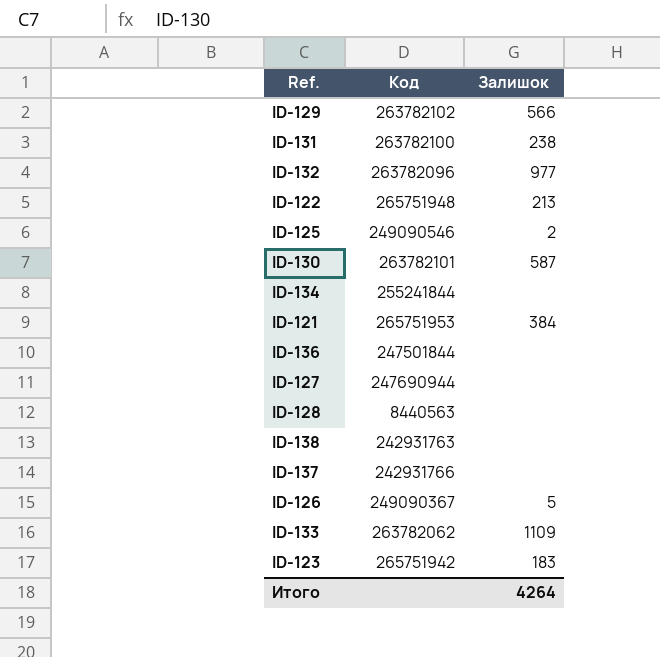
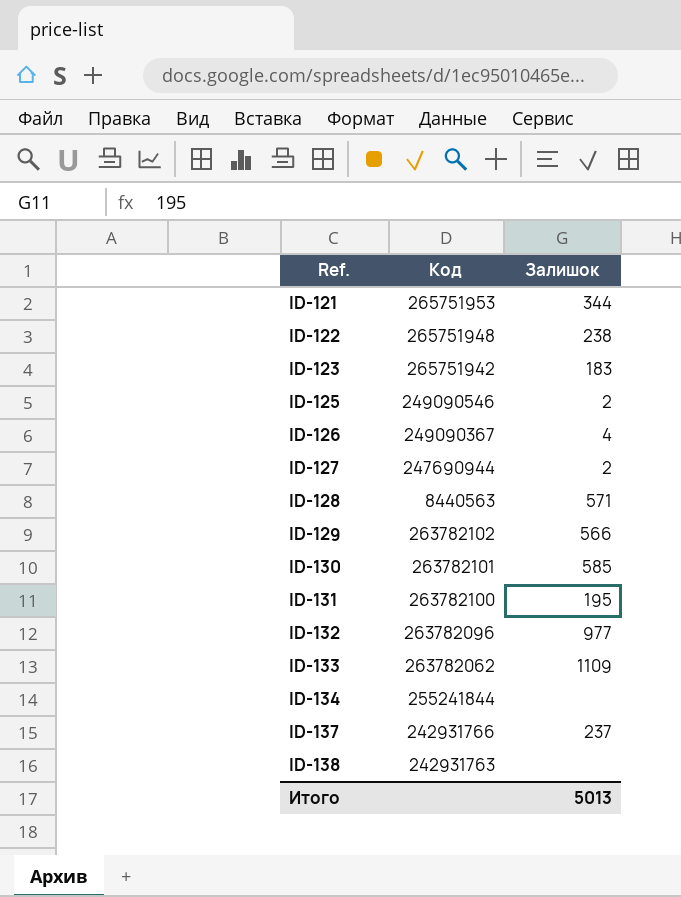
row order: none -> Ref. ascending
row ID-136: 247501844 | none -> none
ID-121 | Залишок: 384 -> 344
ID-122 | Залишок: 213 -> 238
ID-126 | Залишок: 5 -> 4
ID-127 | Залишок: none -> 2
ID-128 | Залишок: none -> 571
ID-130 | Залишок: 587 -> 585
ID-131 | Залишок: 238 -> 195
ID-137 | Залишок: none -> 237
Итого | Залишок: 4264 -> 5013

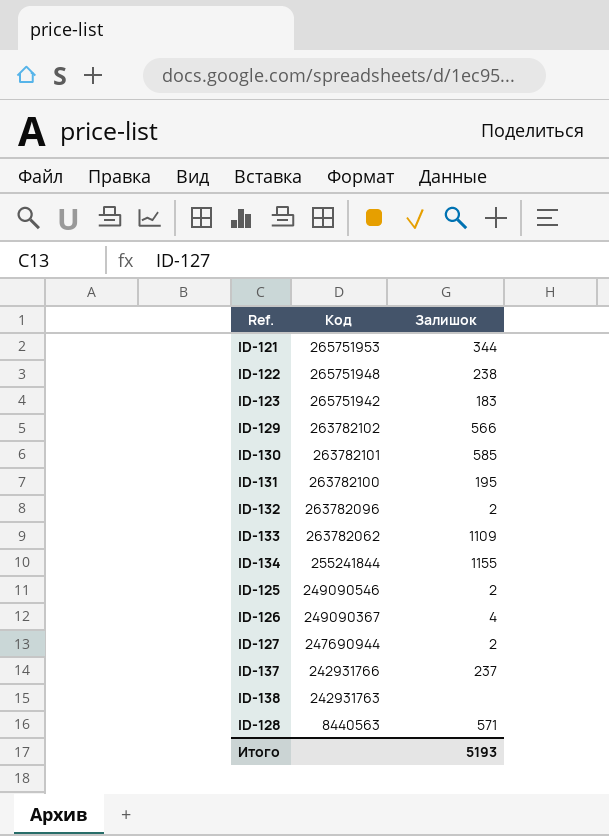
row order: Ref. ascending -> Код descending
ID-132 | Залишок: 977 -> 2
ID-134 | Залишок: none -> 1155
Итого | Залишок: 5013 -> 5193

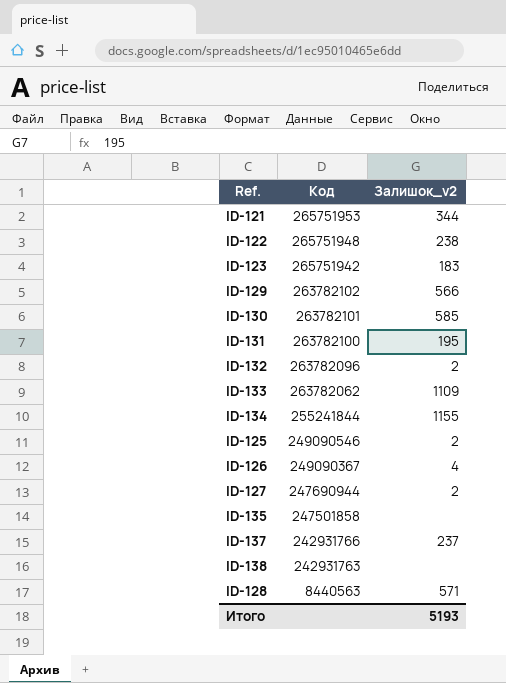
column name: Залишок -> Залишок_v2
row ID-135: none -> 247501858 | none

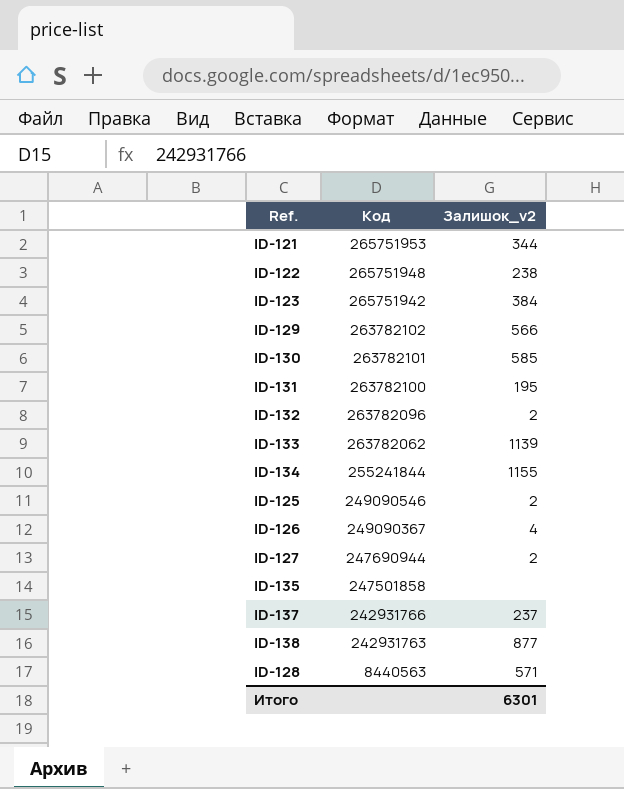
ID-123 | Залишок_v2: 183 -> 384
ID-133 | Залишок_v2: 1109 -> 1139
ID-138 | Залишок_v2: none -> 877
Итого | Залишок_v2: 5193 -> 6301

